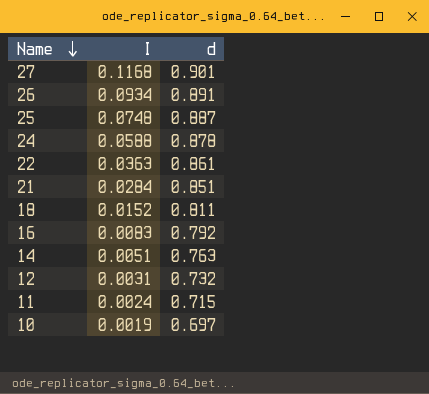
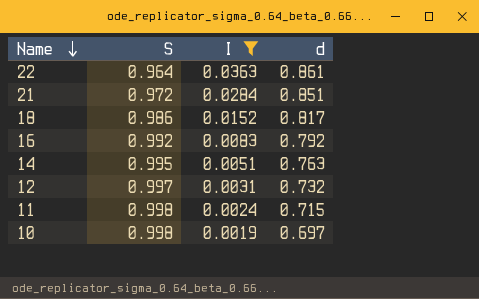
filter: none -> I <= 0.0363
column S | position: none -> 2
18 | d: 0.811 -> 0.817

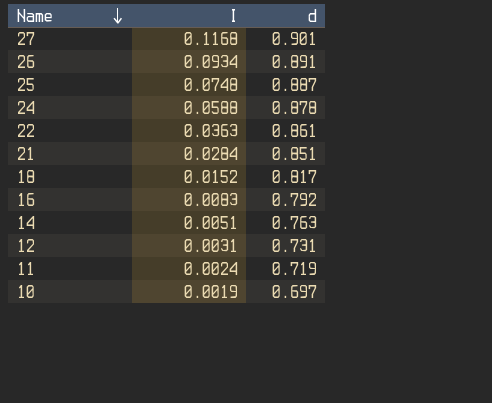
filter: I <= 0.0363 -> none
column S | position: 2 -> none
12 | d: 0.732 -> 0.731
11 | d: 0.715 -> 0.719

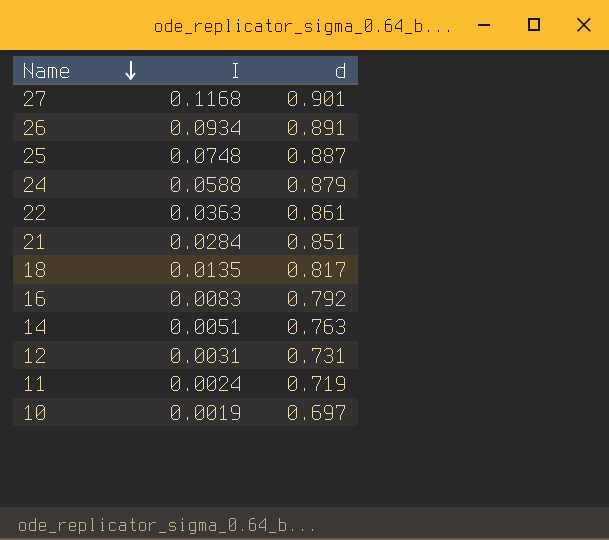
24 | d: 0.878 -> 0.879
18 | I: 0.0152 -> 0.0135

